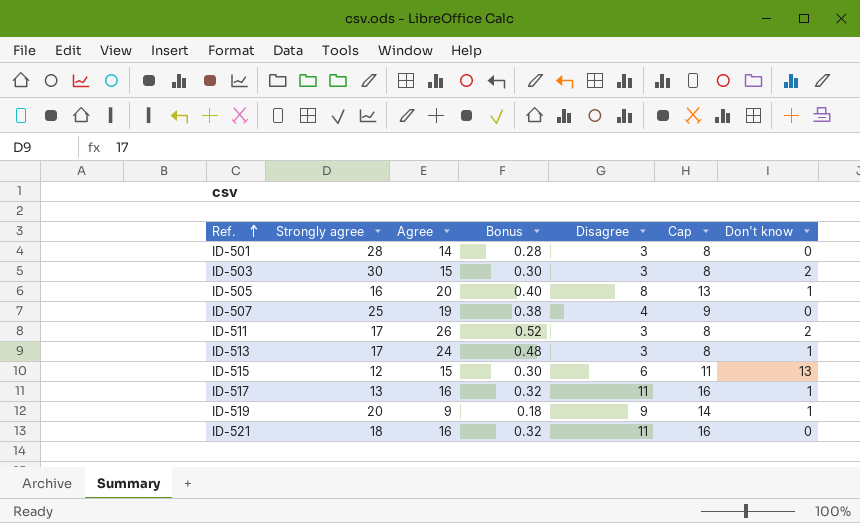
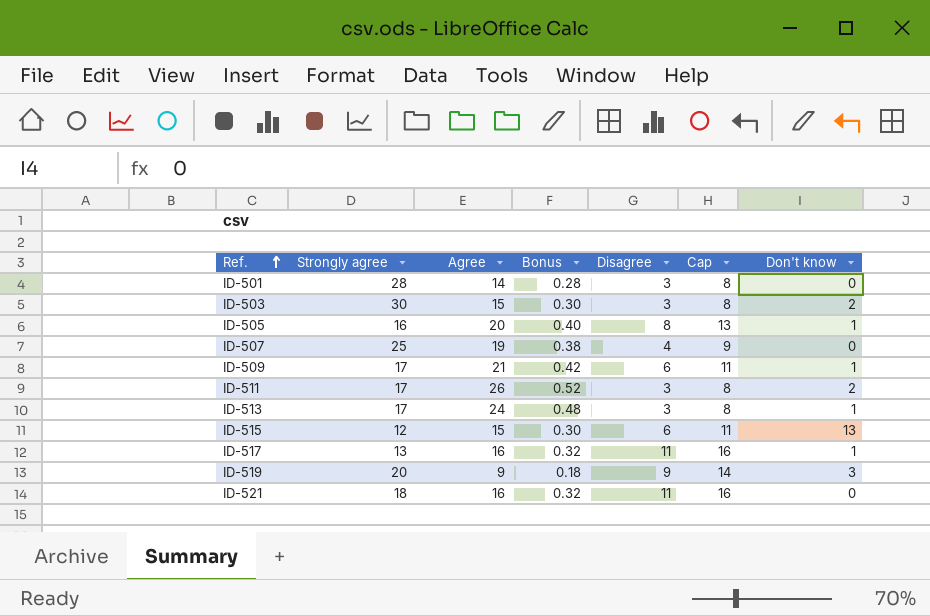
row ID-509: none -> 17 | 21 | 0.42 | 6 | 11 | 1
ID-519 | Don't know: 1 -> 3

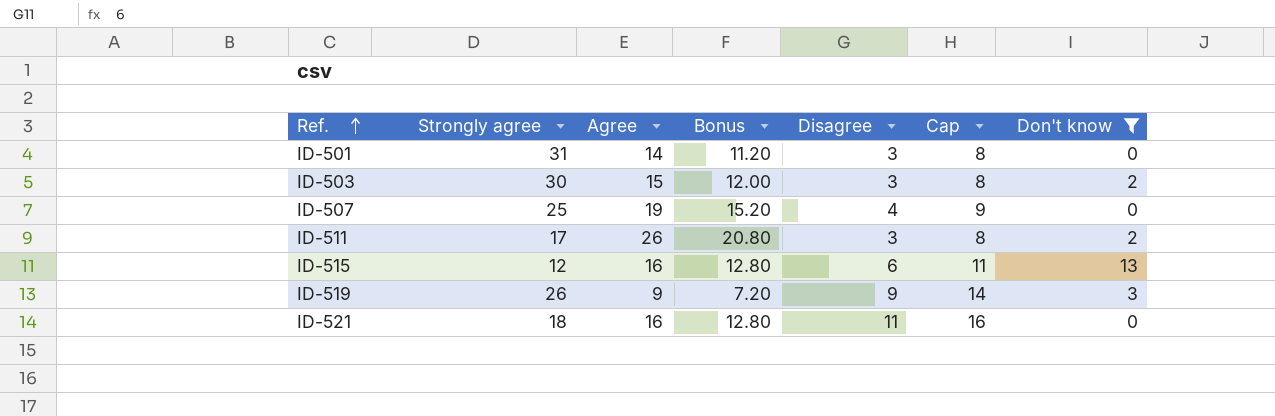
filter: none -> Don't know != 1
column Bonus | formula: [Agree] * 0.02 -> [Agree] * 0.8
ID-501 | Strongly agree: 28 -> 31
ID-515 | Agree: 15 -> 16
ID-519 | Strongly agree: 20 -> 26

